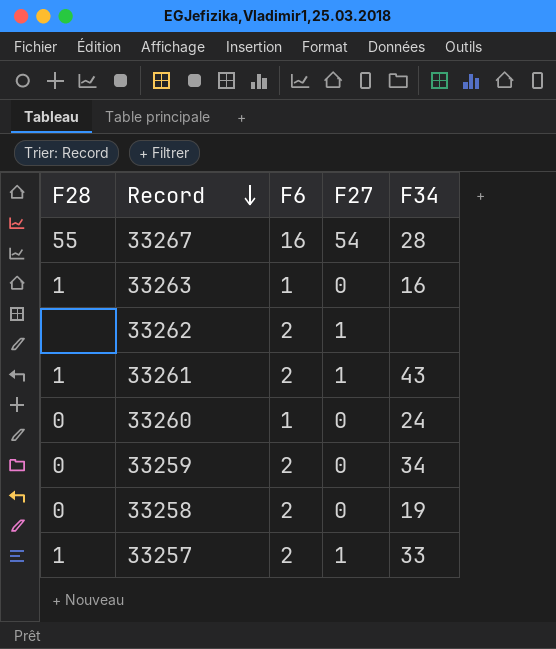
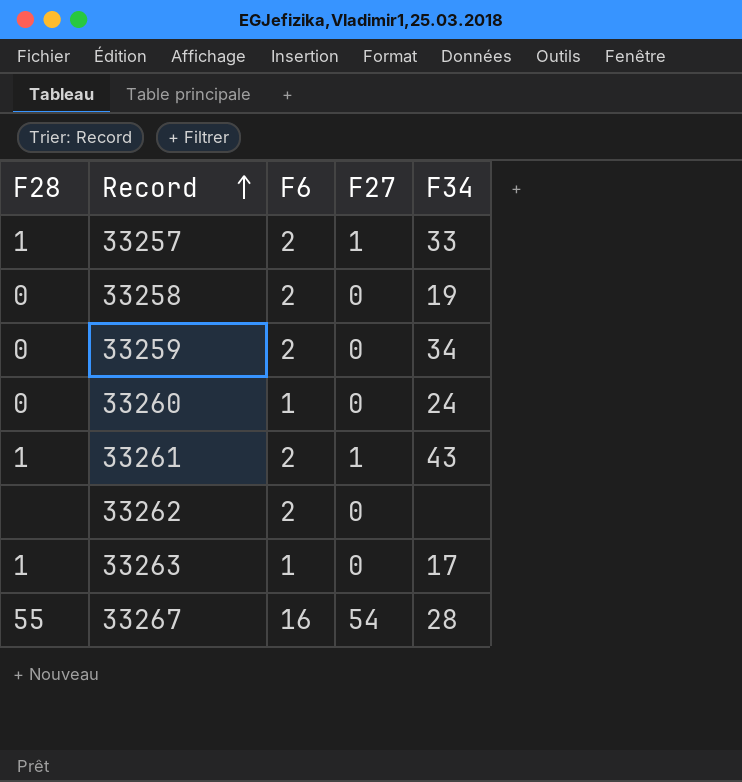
row order: Record descending -> Record ascending
33262 | F27: 1 -> 0
33263 | F34: 16 -> 17

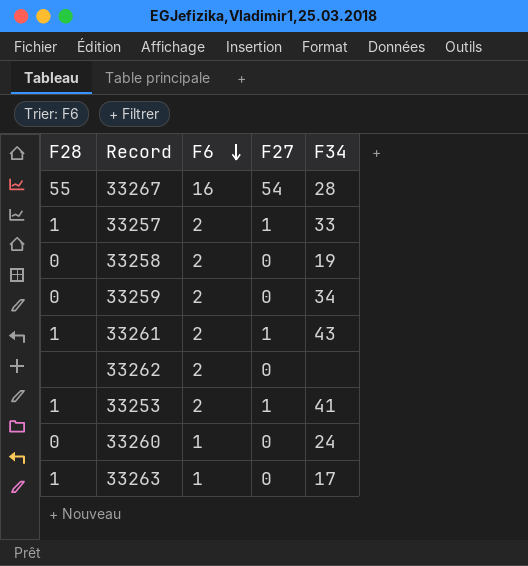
row order: Record ascending -> F6 descending
row 33253: none -> 1 | 2 | 1 | 41

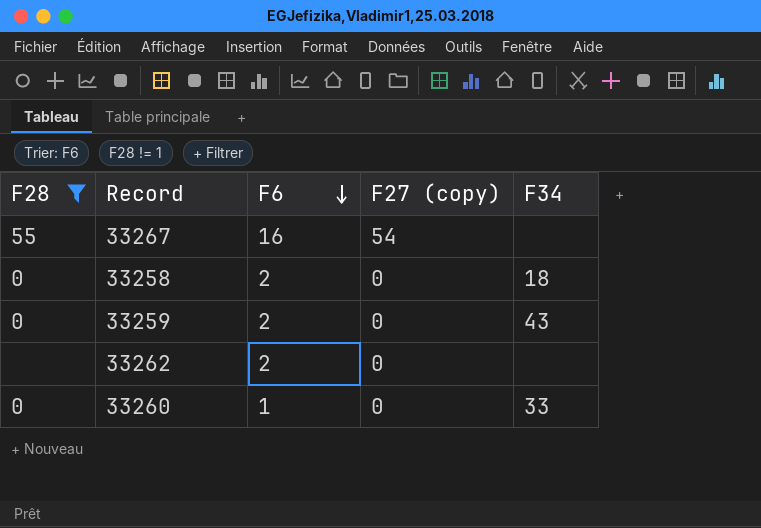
filter: none -> F28 != 1
column name: F27 -> F27 (copy)
33267 | F34: 28 -> none
33258 | F34: 19 -> 18
33259 | F34: 34 -> 43
33260 | F34: 24 -> 33

